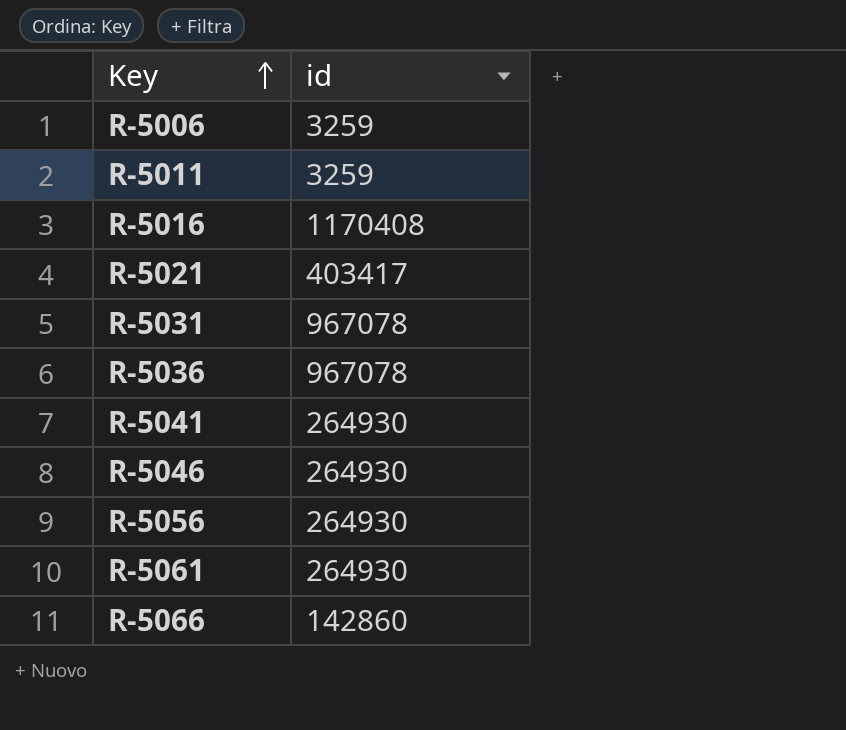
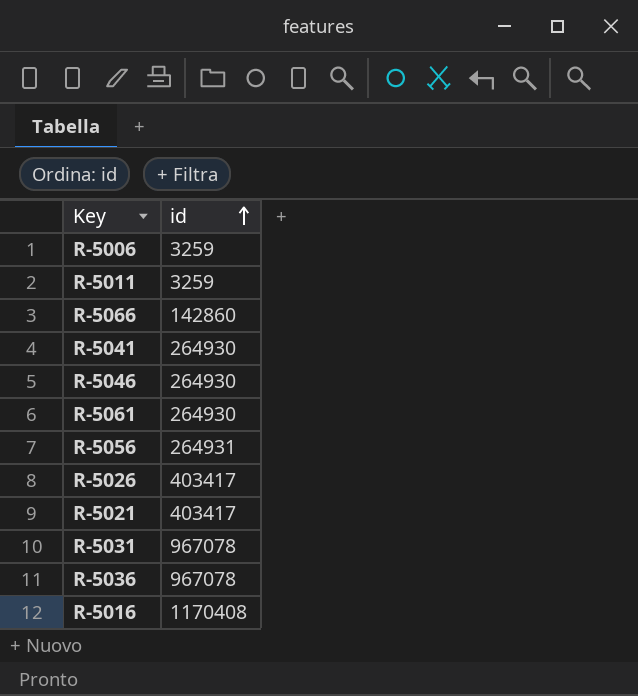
row order: Key ascending -> id ascending
R-5056 | id: 264930 -> 264931
row R-5026: none -> 403417

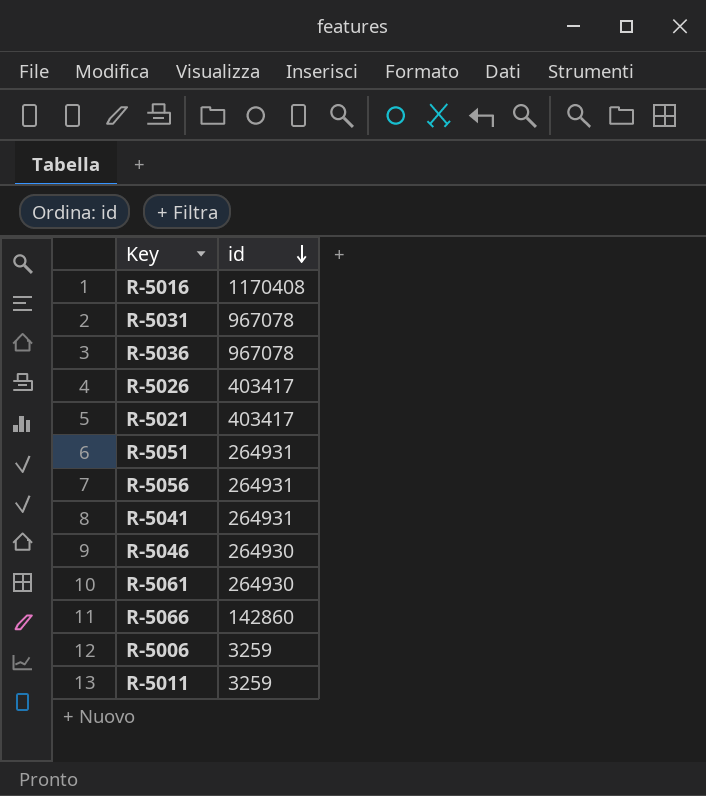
row order: id ascending -> id descending
row R-5051: none -> 264931
R-5041 | id: 264930 -> 264931

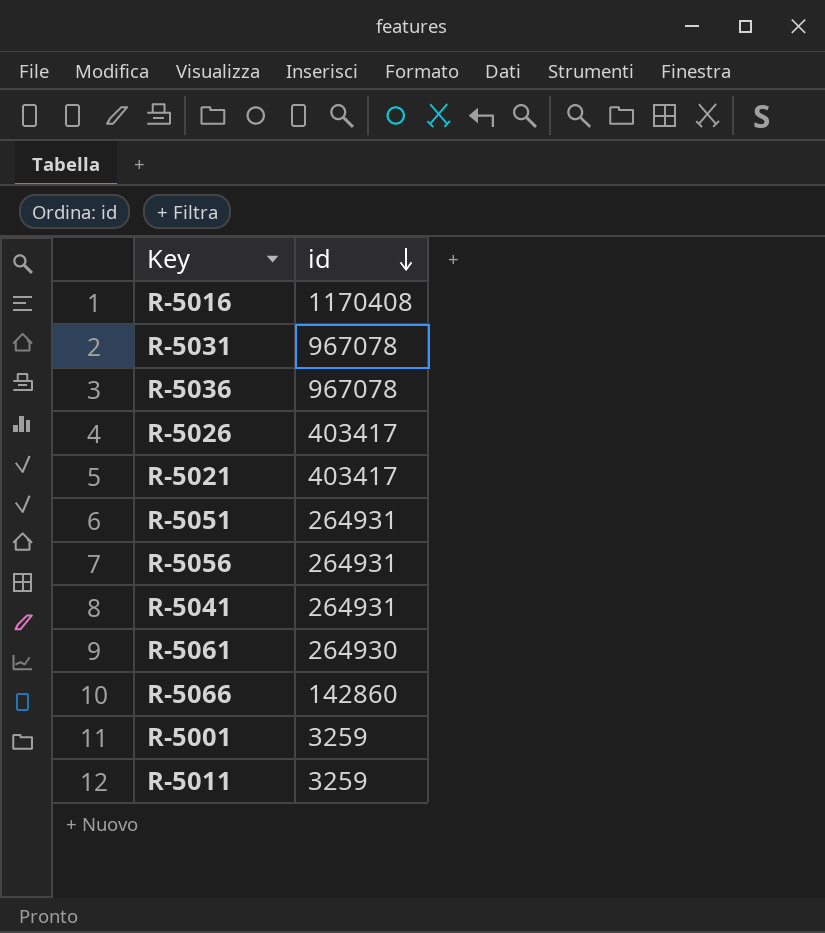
row R-5046: 264930 -> none
row R-5006: 3259 -> none
row R-5001: none -> 3259

